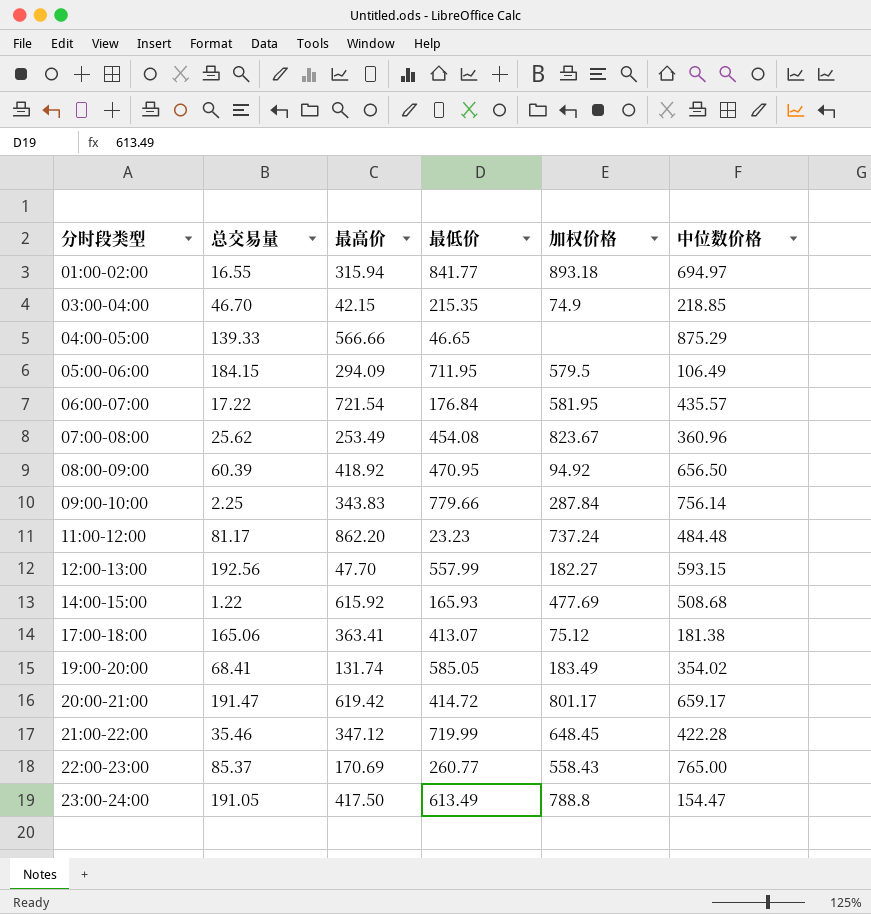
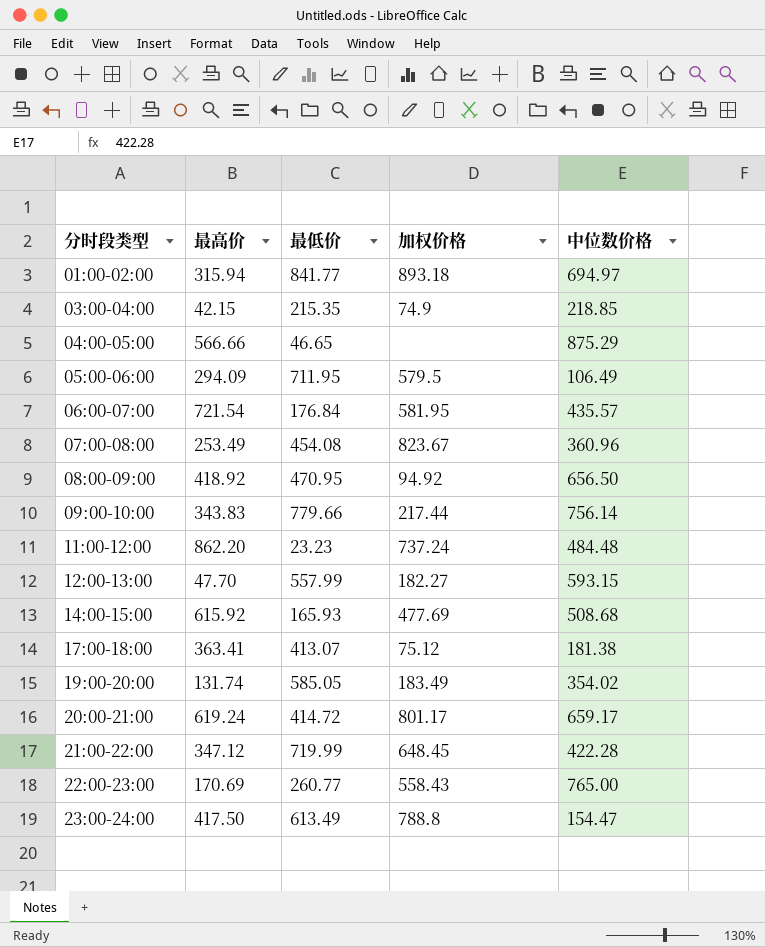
column 总交易量 | position: 2 -> none
09:00-10:00 | 加权价格: 287.84 -> 217.44
20:00-21:00 | 最高价: 619.42 -> 619.24

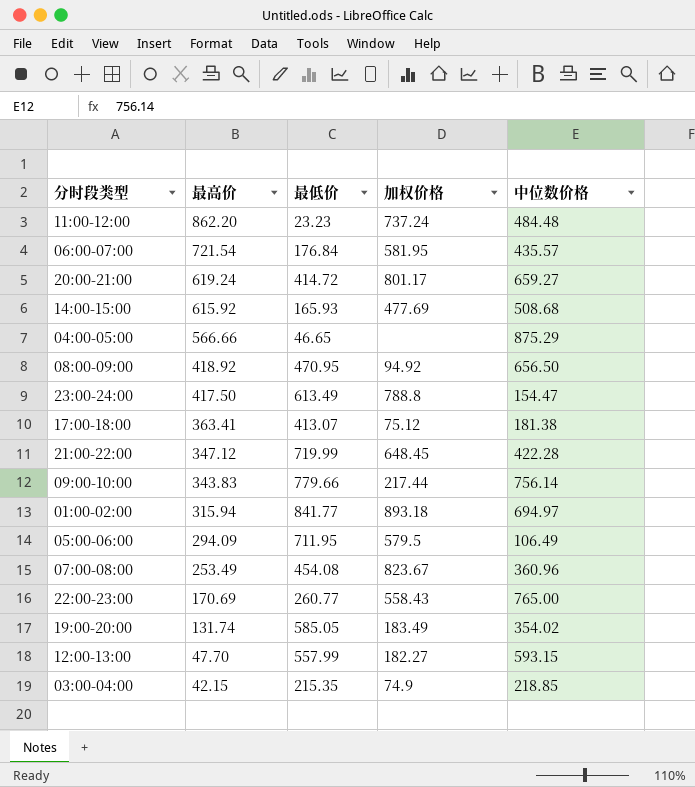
row order: 分时段类型 ascending -> 最高价 descending
20:00-21:00 | 中位数价格: 659.17 -> 659.27

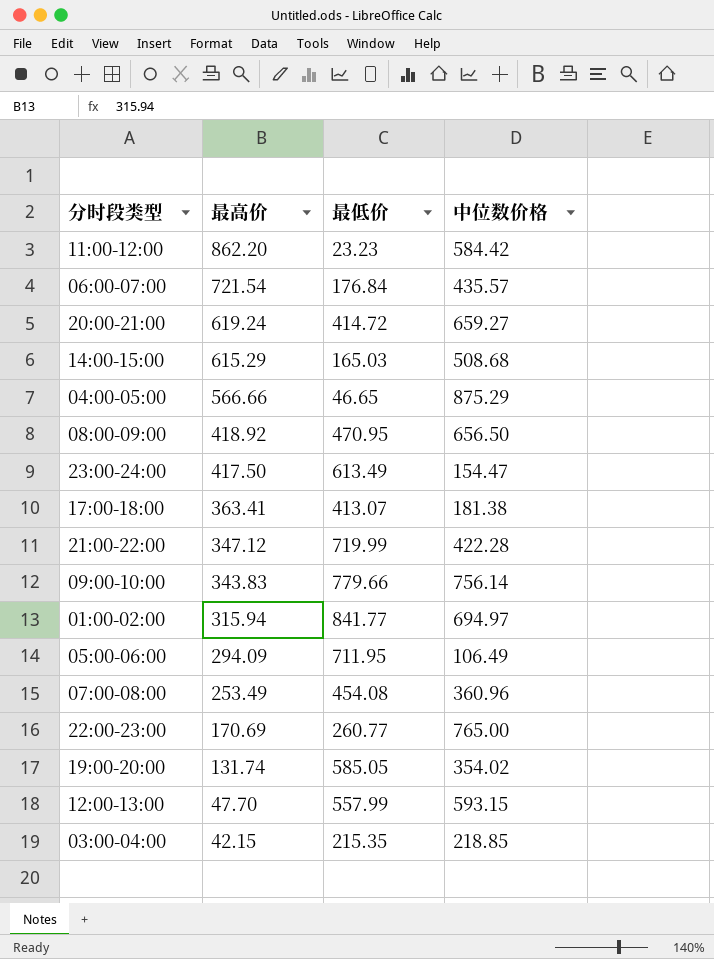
column 加权价格 | position: 4 -> none
11:00-12:00 | 中位数价格: 484.48 -> 584.42
14:00-15:00 | 最高价: 615.92 -> 615.29
14:00-15:00 | 最低价: 165.93 -> 165.03

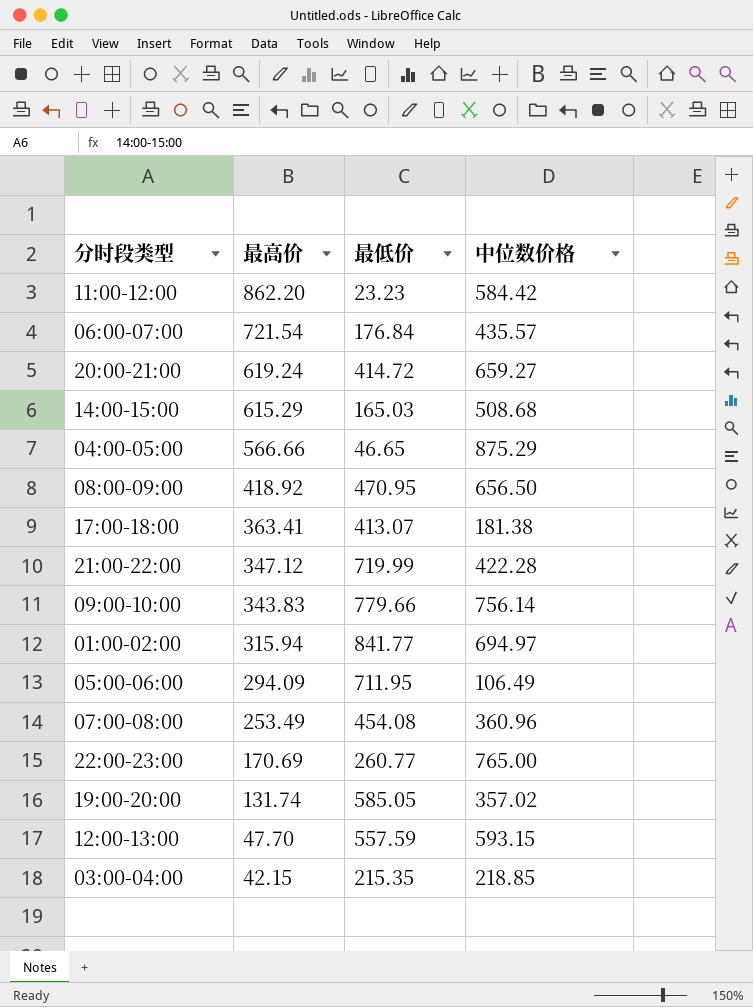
row 23:00-24:00: 417.50 | 613.49 | 154.47 -> none
19:00-20:00 | 中位数价格: 354.02 -> 357.02
12:00-13:00 | 最低价: 557.99 -> 557.59

